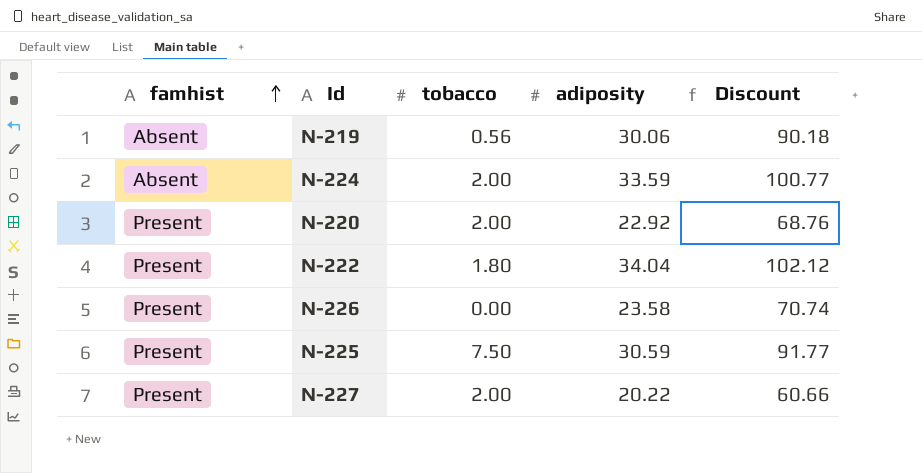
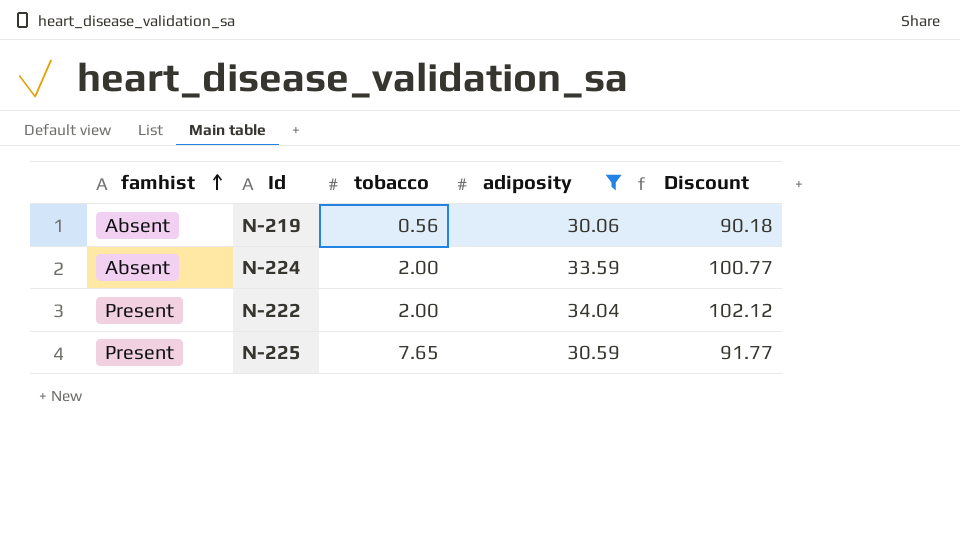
filter: none -> adiposity >= 30.06
N-222 | tobacco: 1.80 -> 2.00
N-225 | tobacco: 7.50 -> 7.65

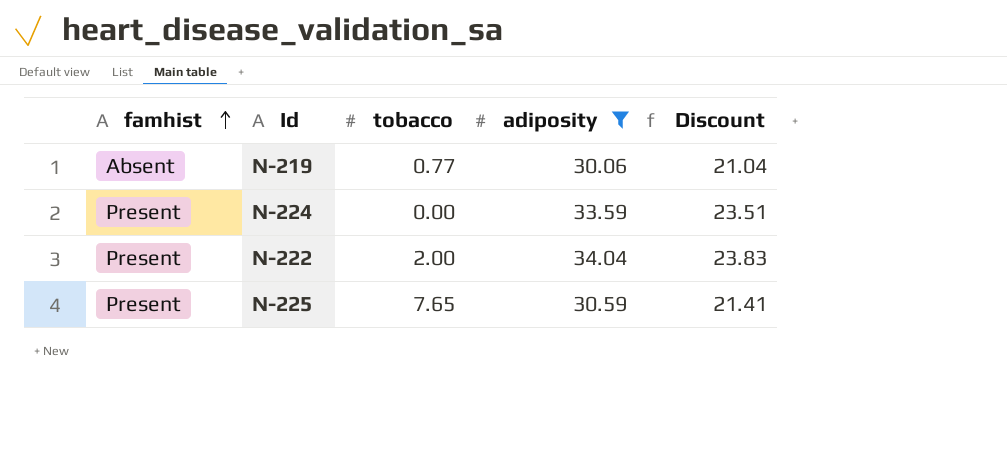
column Discount | formula: [adiposity] * 3 -> [adiposity] * 0.7
N-219 | tobacco: 0.56 -> 0.77
N-224 | famhist: Absent -> Present
N-224 | tobacco: 2.00 -> 0.00

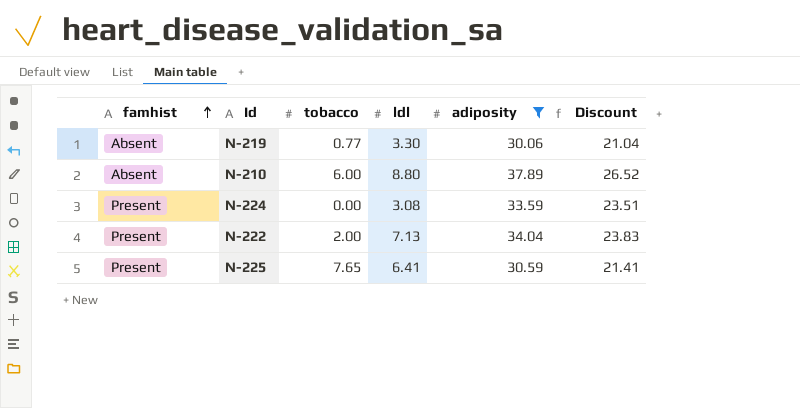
column ldl | position: none -> 4
row N-210: none -> Absent | 6.00 | 8.80 | 37.89 | 26.52

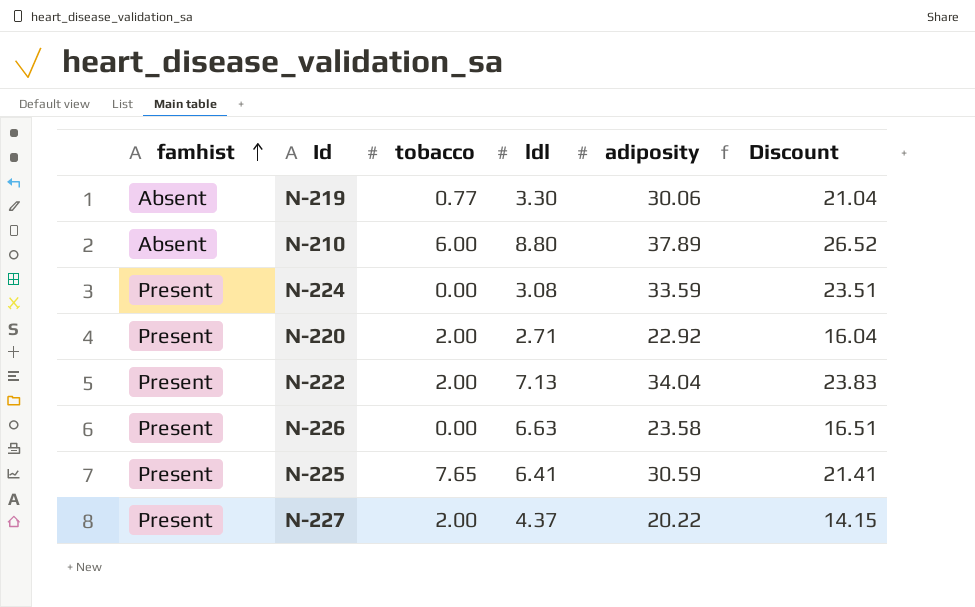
filter: adiposity >= 30.06 -> none

